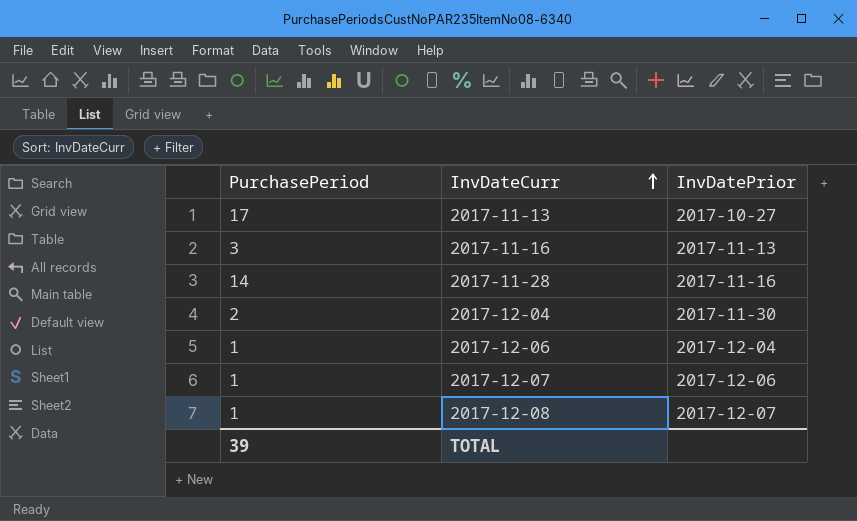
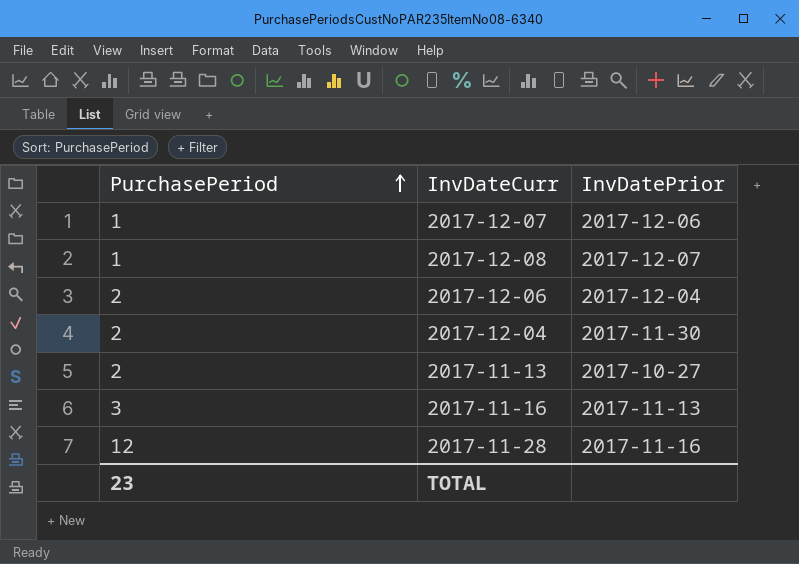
row order: InvDateCurr ascending -> PurchasePeriod ascending
2017-12-06 | PurchasePeriod: 1 -> 2
2017-11-13 | PurchasePeriod: 17 -> 2
2017-11-28 | PurchasePeriod: 14 -> 12
TOTAL | PurchasePeriod: 39 -> 23

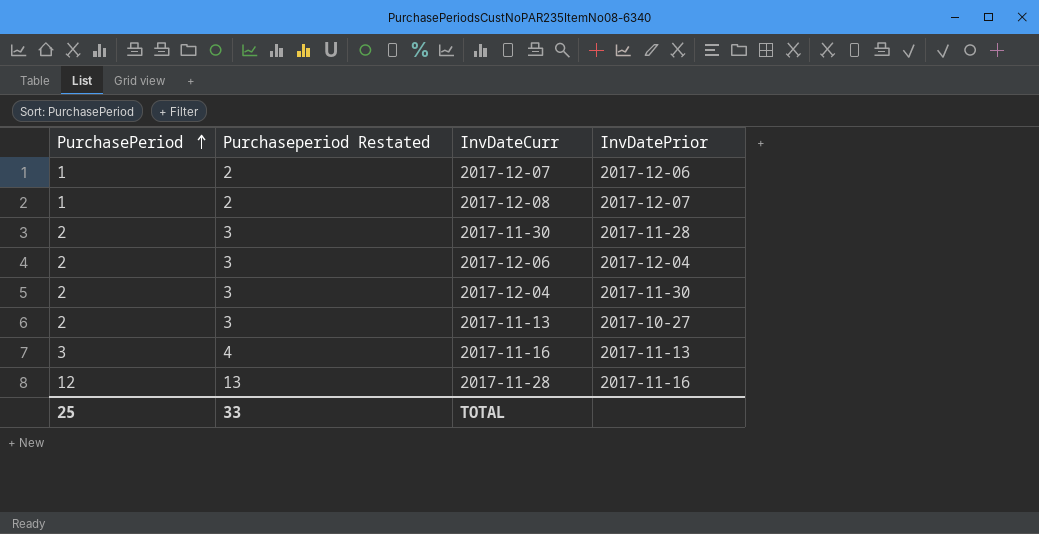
column Purchaseperiod Restated | formula: none -> [PurchasePeriod] + 1
row 2017-11-30: none -> 2 | 3 | 2017-11-28
TOTAL | PurchasePeriod: 23 -> 25

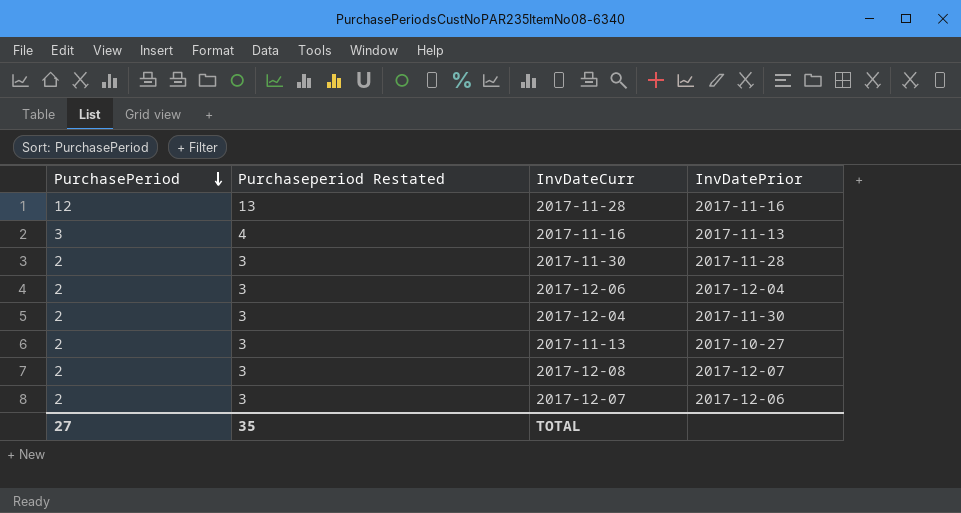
row order: PurchasePeriod ascending -> PurchasePeriod descending
2017-12-08 | PurchasePeriod: 1 -> 2
2017-12-08 | Purchaseperiod Restated: 2 -> 3
2017-12-07 | PurchasePeriod: 1 -> 2
2017-12-07 | Purchaseperiod Restated: 2 -> 3
TOTAL | PurchasePeriod: 25 -> 27
TOTAL | Purchaseperiod Restated: 33 -> 35

